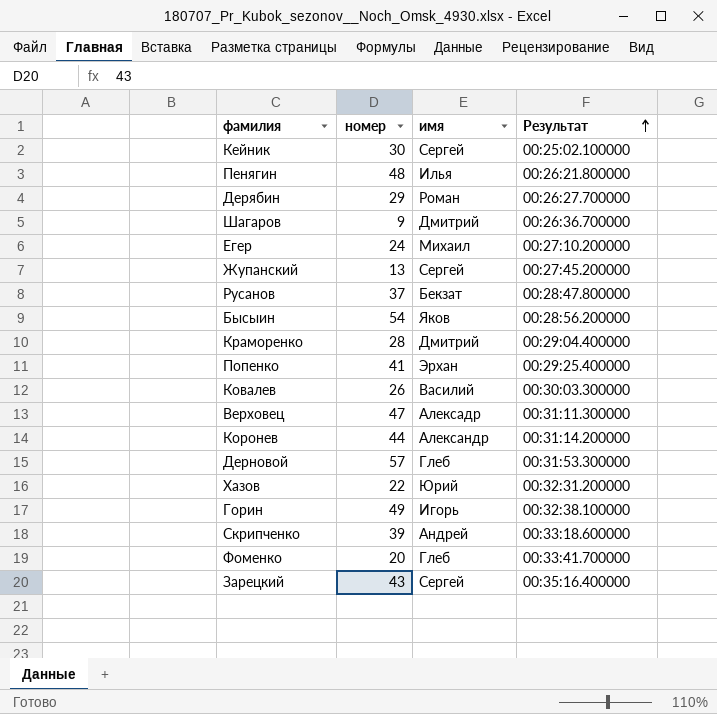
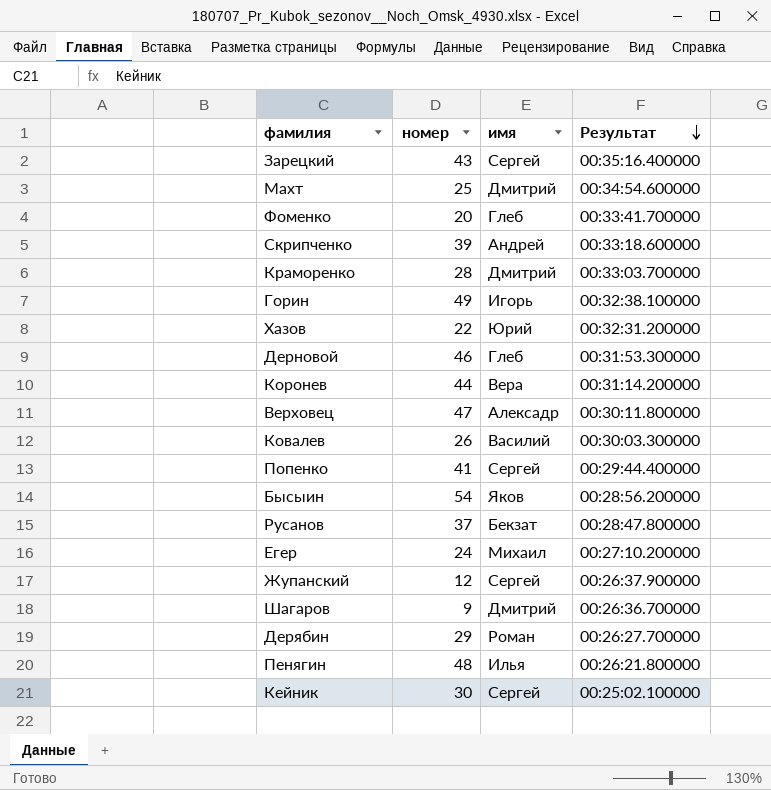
row order: Результат ascending -> Результат descending
row Махт: none -> 25 | Дмитрий | 00:34:54.600000
Краморенко | Результат: 00:29:04.400000 -> 00:33:03.700000
Дерновой | номер: 57 -> 46
Коронев | имя: Александр -> Вера
Верховец | Результат: 00:31:11.300000 -> 00:30:11.800000
Попенко | имя: Эрхан -> Сергей
Попенко | Результат: 00:29:25.400000 -> 00:29:44.400000
Жупанский | номер: 13 -> 12
Жупанский | Результат: 00:27:45.200000 -> 00:26:37.900000

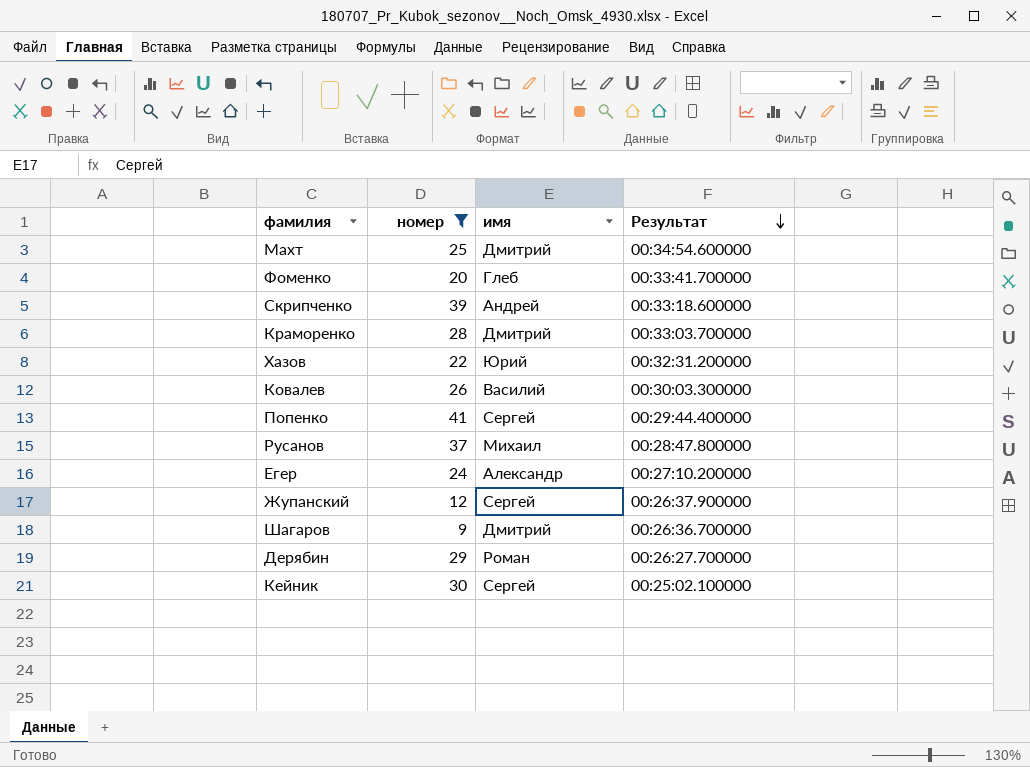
filter: none -> номер <= 41
Русанов | имя: Бекзат -> Михаил
Егер | имя: Михаил -> Александр

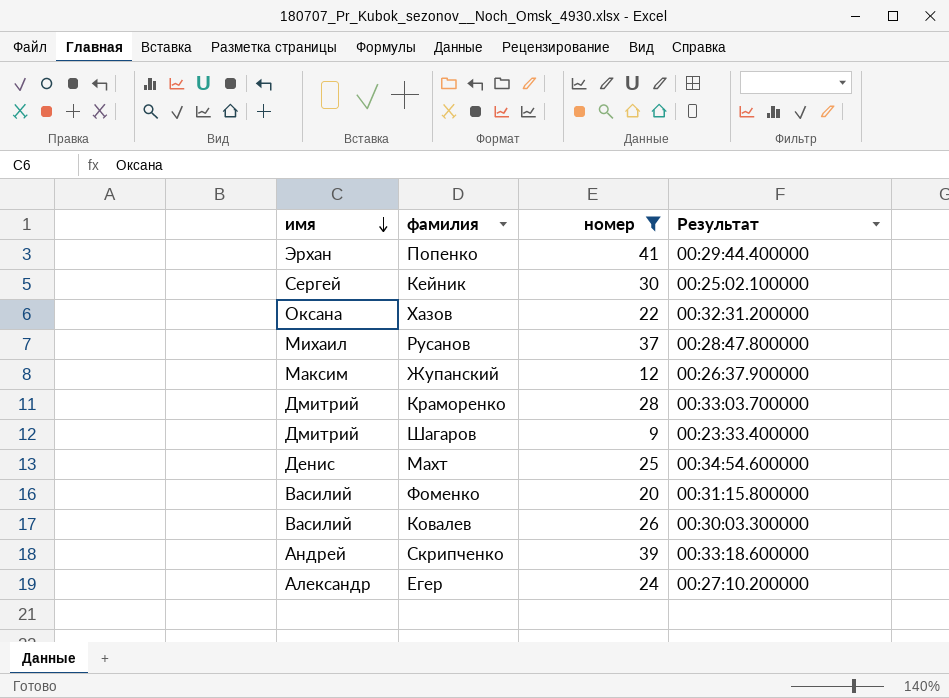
row order: Результат descending -> имя descending
column имя | position: 3 -> 1
row Дерябин: 29 | Роман | 00:26:27.700000 -> none
Попенко | имя: Сергей -> Эрхан
Хазов | имя: Юрий -> Оксана
Жупанский | имя: Сергей -> Максим
Шагаров | Результат: 00:26:36.700000 -> 00:23:33.400000
Махт | имя: Дмитрий -> Денис
Фоменко | имя: Глеб -> Василий
Фоменко | Результат: 00:33:41.700000 -> 00:31:15.800000

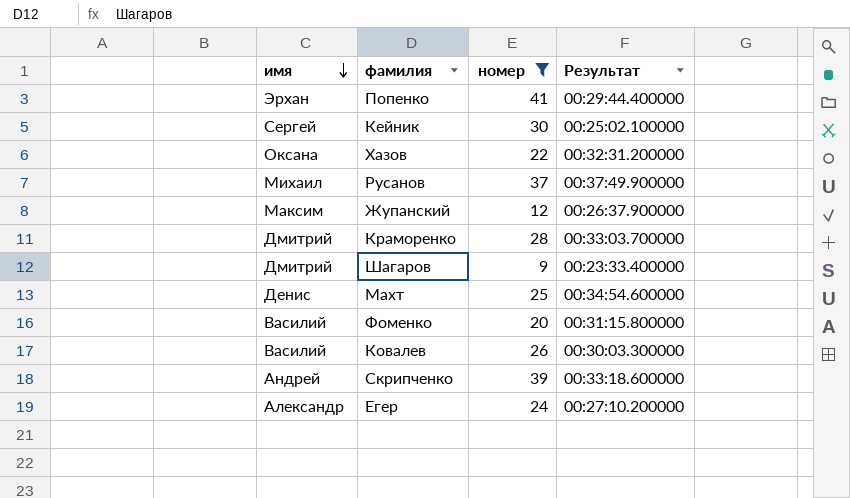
Русанов | Результат: 00:28:47.800000 -> 00:37:49.900000

